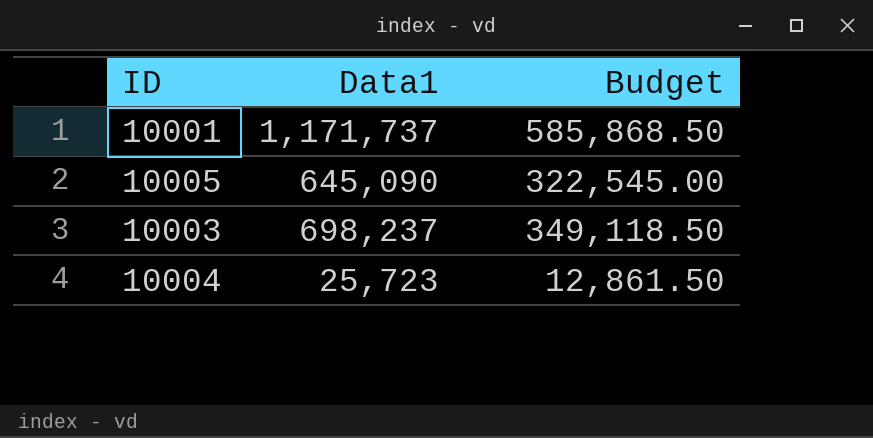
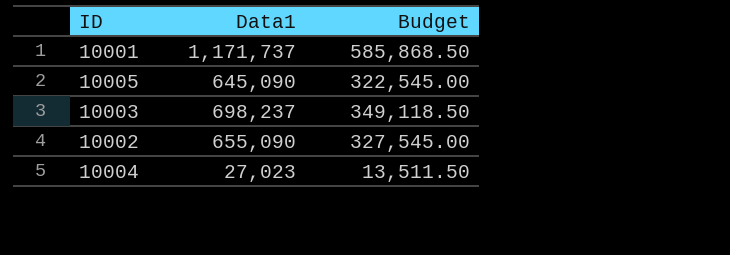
row 10002: none -> 655,090 | 327,545.00
10004 | Data1: 25,723 -> 27,023
10004 | Budget: 12,861.50 -> 13,511.50

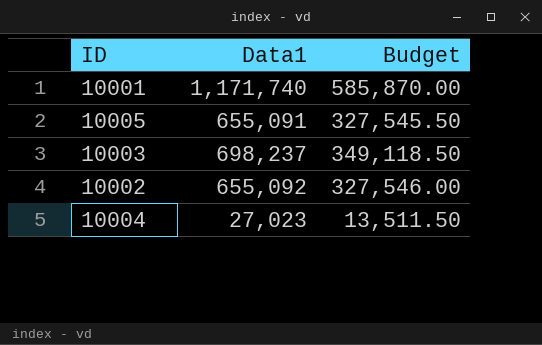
10001 | Data1: 1,171,737 -> 1,171,740
10001 | Budget: 585,868.50 -> 585,870.00
10005 | Data1: 645,090 -> 655,091
10005 | Budget: 322,545.00 -> 327,545.50
10002 | Data1: 655,090 -> 655,092
10002 | Budget: 327,545.00 -> 327,546.00

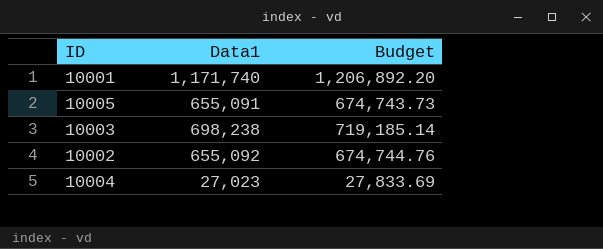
column Budget | formula: [Data1] * 0.5 -> [Data1] * 1.03
10003 | Data1: 698,237 -> 698,238

